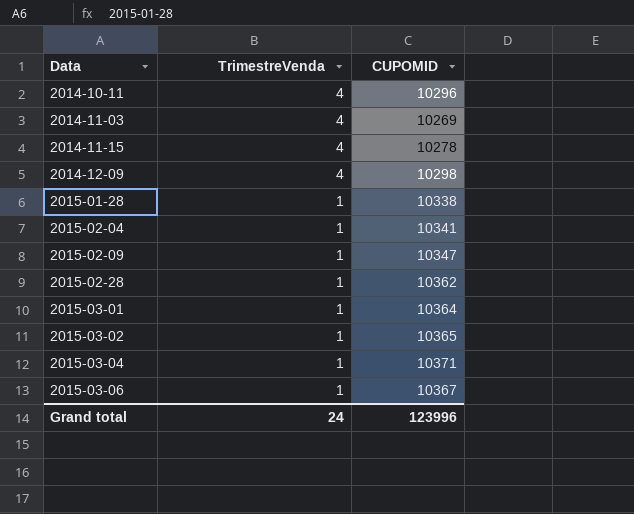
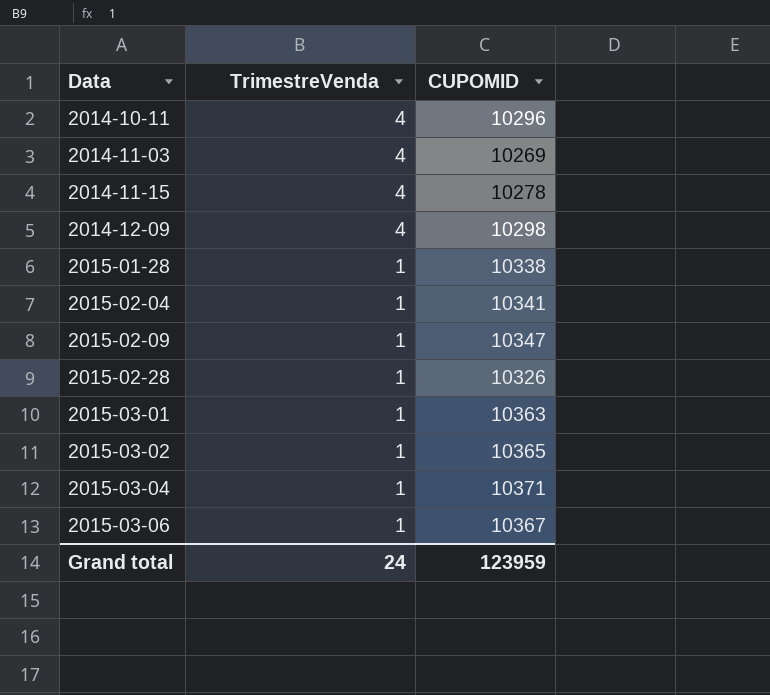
2015-02-28 | CUPOMID: 10362 -> 10326
2015-03-01 | CUPOMID: 10364 -> 10363
Grand total | CUPOMID: 123996 -> 123959

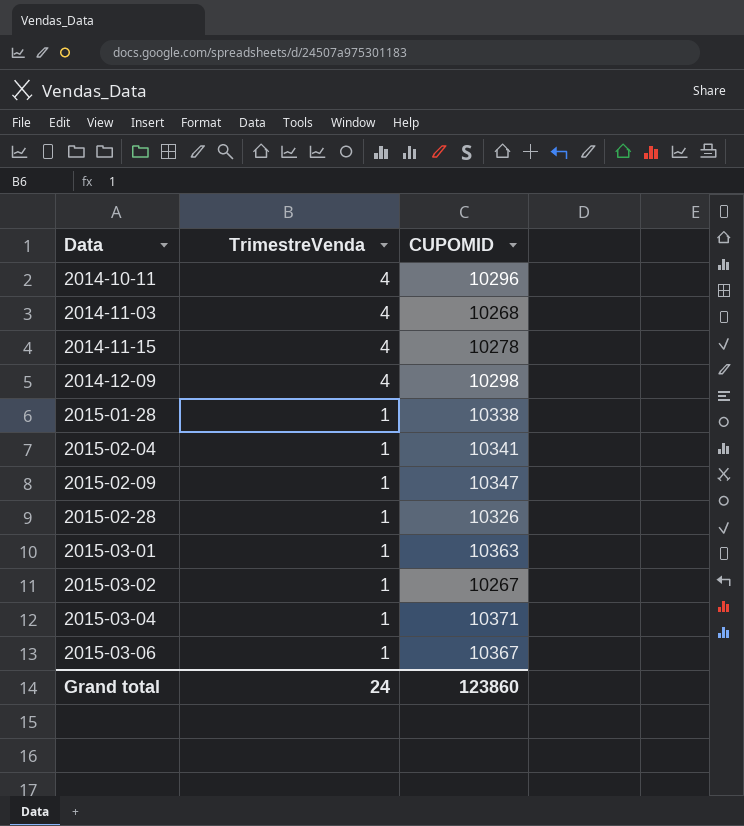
2014-11-03 | CUPOMID: 10269 -> 10268
2015-03-02 | CUPOMID: 10365 -> 10267
Grand total | CUPOMID: 123959 -> 123860

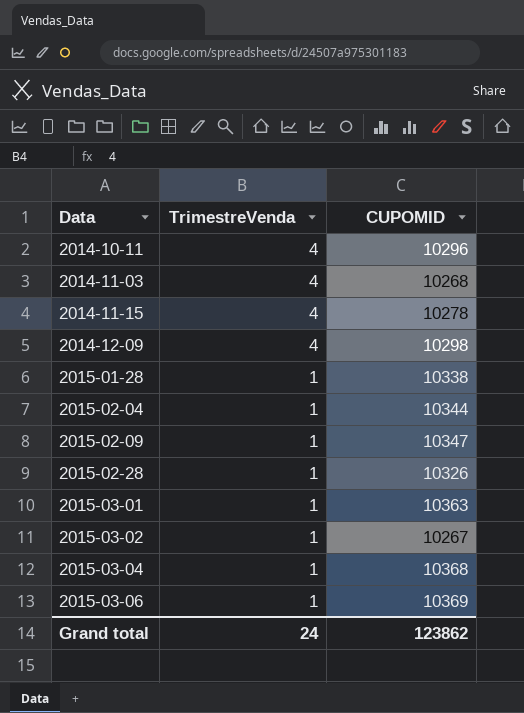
2015-02-04 | CUPOMID: 10341 -> 10344
2015-03-04 | CUPOMID: 10371 -> 10368
2015-03-06 | CUPOMID: 10367 -> 10369
Grand total | CUPOMID: 123860 -> 123862

